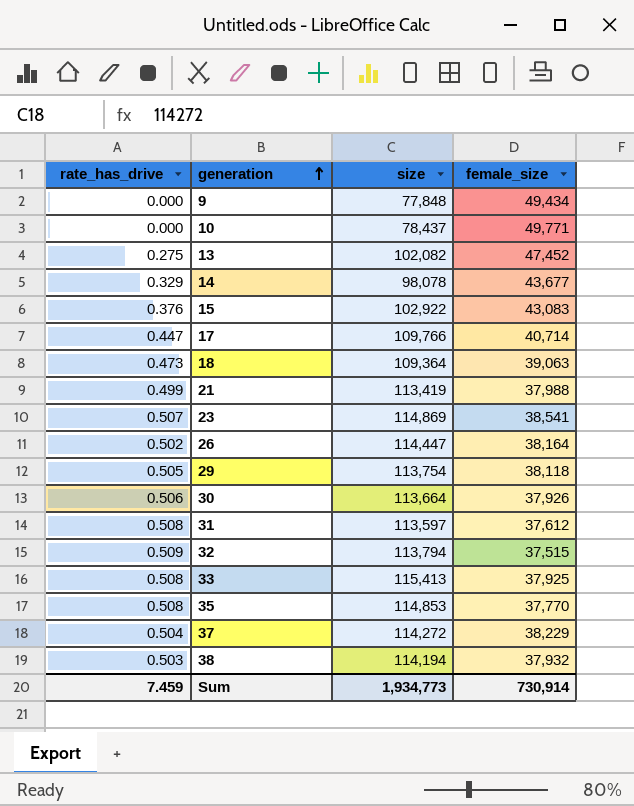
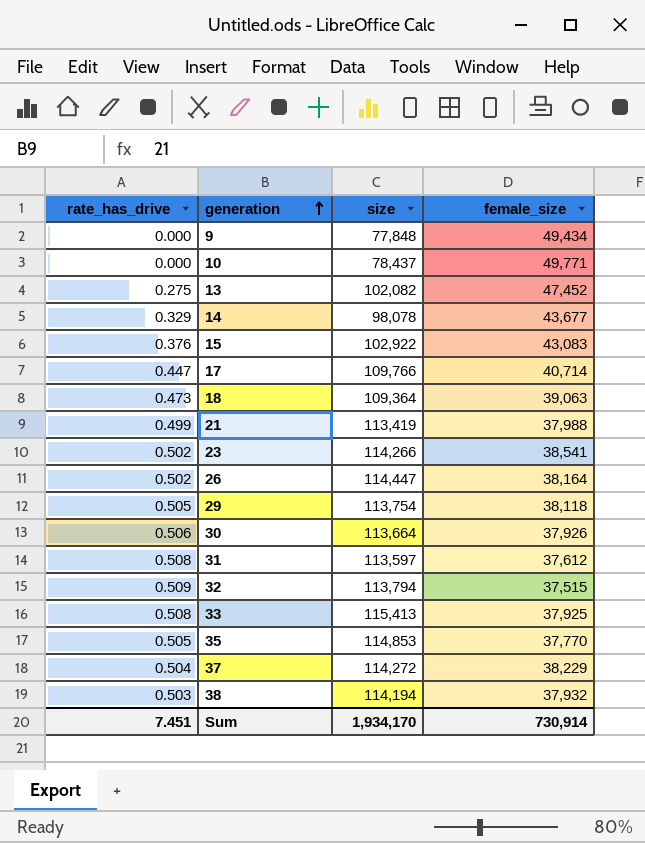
23 | rate_has_drive: 0.507 -> 0.502
23 | size: 114,869 -> 114,266
35 | rate_has_drive: 0.508 -> 0.505
Sum | rate_has_drive: 7.459 -> 7.451
Sum | size: 1,934,773 -> 1,934,170

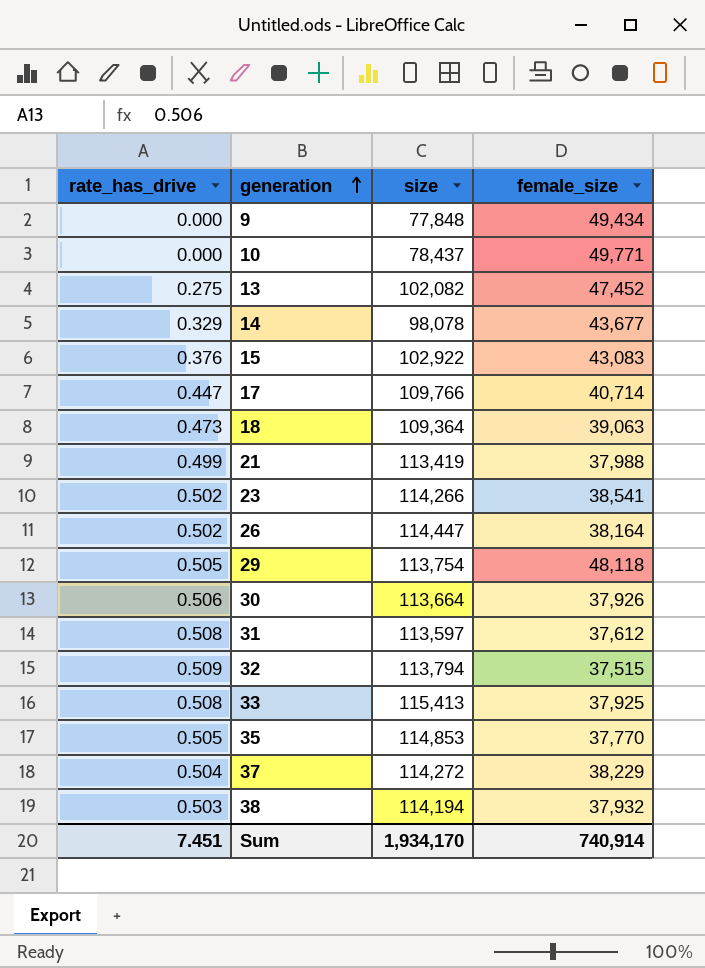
29 | female_size: 38,118 -> 48,118
Sum | female_size: 730,914 -> 740,914

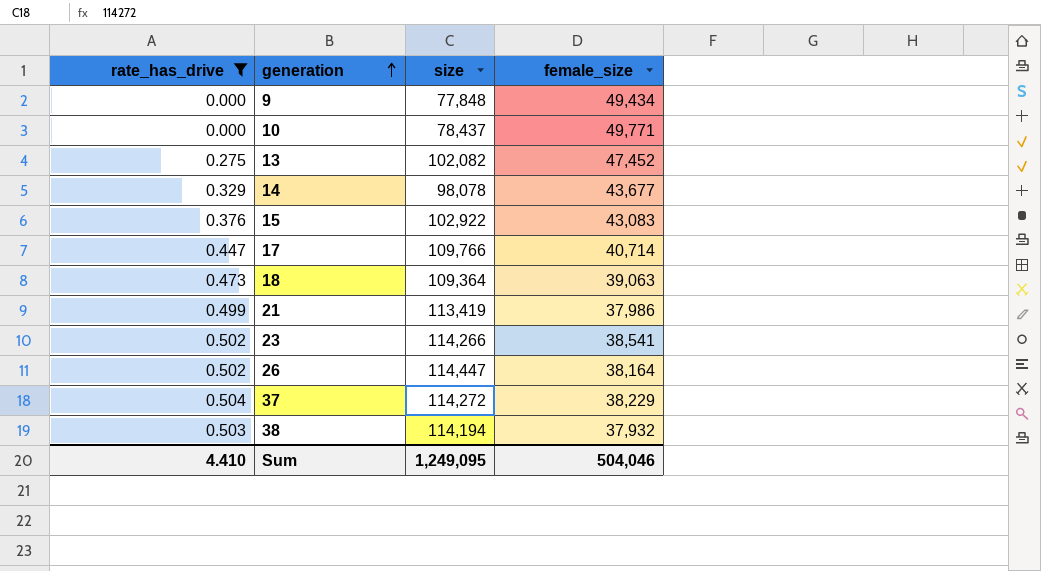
filter: none -> rate_has_drive <= 0.504
21 | female_size: 37,988 -> 37,986
Sum | rate_has_drive: 7.451 -> 4.410
Sum | size: 1,934,170 -> 1,249,095
Sum | female_size: 740,914 -> 504,046

